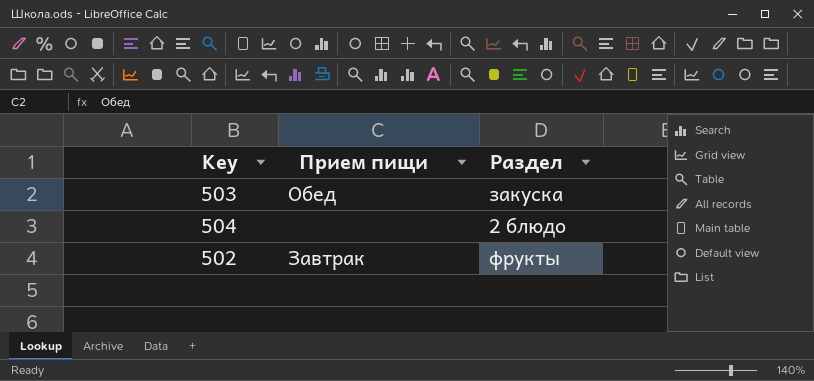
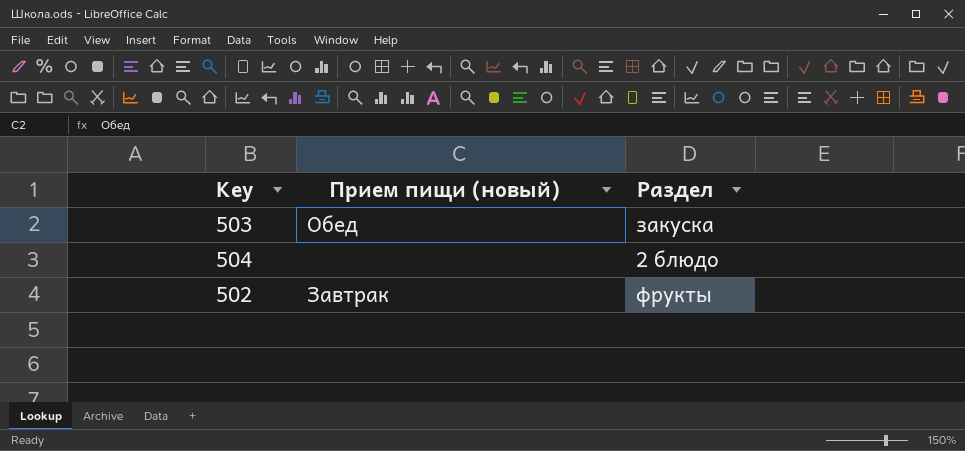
column name: Прием пищи -> Прием пищи (новый)

